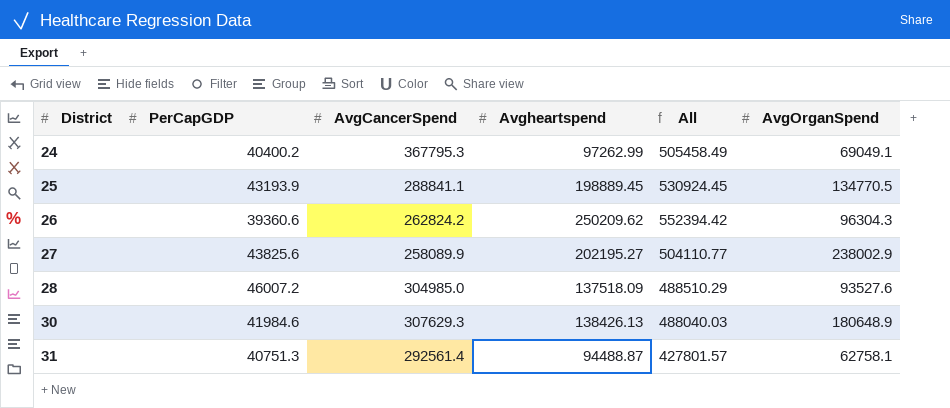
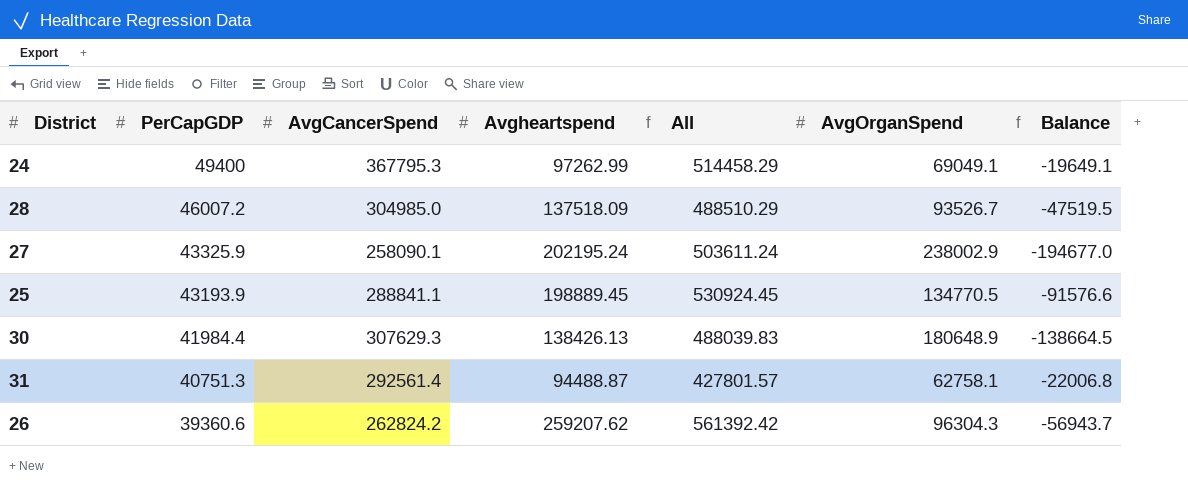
row order: District ascending -> PerCapGDP descending
column Balance | formula: none -> [PerCapGDP] - [AvgOrganSpend]
24 | PerCapGDP: 40400.2 -> 49400
24 | All: 505458.49 -> 514458.29
28 | AvgOrganSpend: 93527.6 -> 93526.7
27 | PerCapGDP: 43825.6 -> 43325.9
27 | AvgCancerSpend: 258089.9 -> 258090.1
27 | Avgheartspend: 202195.27 -> 202195.24
27 | All: 504110.77 -> 503611.24
30 | PerCapGDP: 41984.6 -> 41984.4
30 | All: 488040.03 -> 488039.83
26 | Avgheartspend: 250209.62 -> 259207.62
26 | All: 552394.42 -> 561392.42

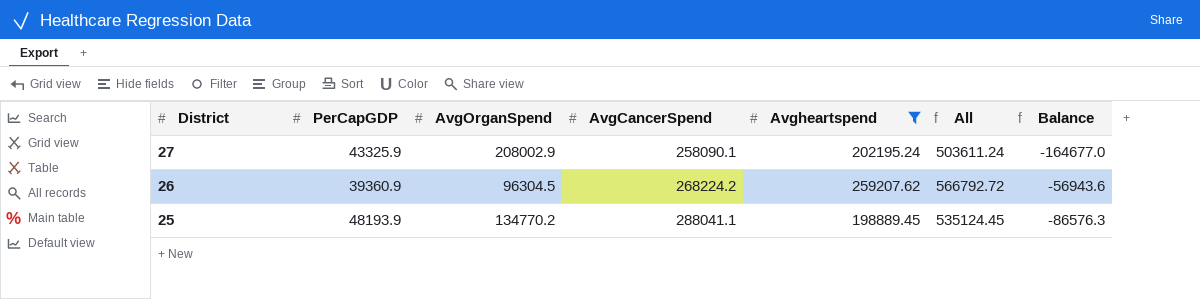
filter: none -> Avgheartspend >= 198889.45
row order: PerCapGDP descending -> District descending
column AvgOrganSpend | position: 6 -> 3
27 | AvgOrganSpend: 238002.9 -> 208002.9
27 | Balance: -194677.0 -> -164677.0
26 | PerCapGDP: 39360.6 -> 39360.9
26 | AvgOrganSpend: 96304.3 -> 96304.5
26 | AvgCancerSpend: 262824.2 -> 268224.2
26 | All: 561392.42 -> 566792.72
26 | Balance: -56943.7 -> -56943.6
25 | PerCapGDP: 43193.9 -> 48193.9
25 | AvgOrganSpend: 134770.5 -> 134770.2
25 | AvgCancerSpend: 288841.1 -> 288041.1
25 | All: 530924.45 -> 535124.45
25 | Balance: -91576.6 -> -86576.3

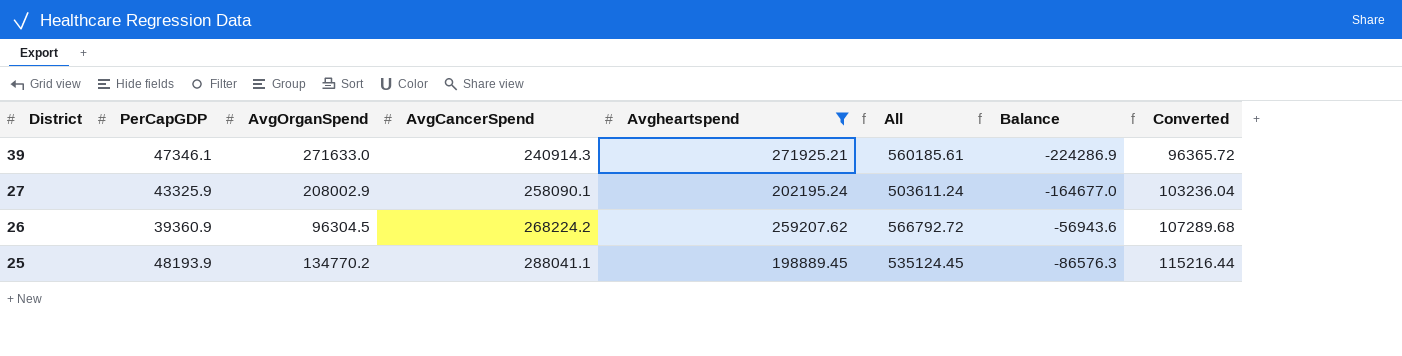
column Converted | formula: none -> [AvgCancerSpend] * 0.4
row 39: none -> 47346.1 | 271633.0 | 240914.3 | 271925.21 | 560185.61 | -224286.9 | 96365.72

